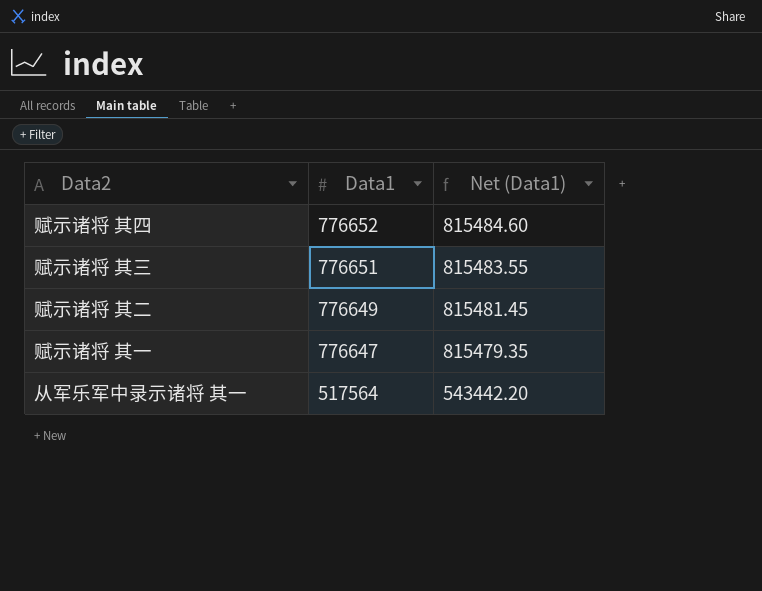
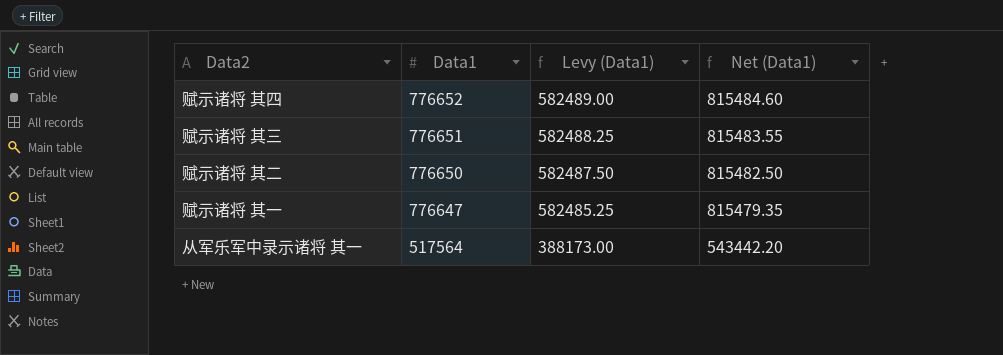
column Levy (Data1) | formula: none -> [Data1] * 0.75
赋示诸将 其二 | Data1: 776649 -> 776650
赋示诸将 其二 | Net (Data1): 815481.45 -> 815482.50

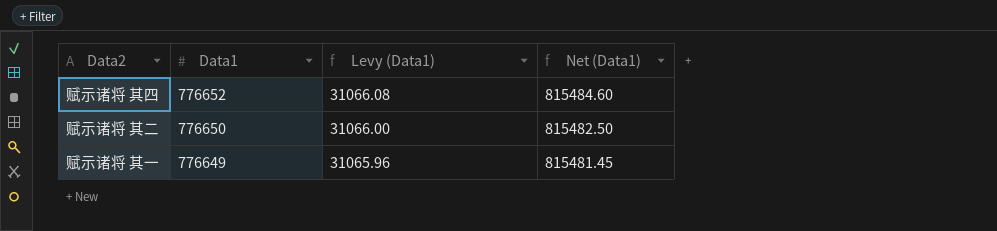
column Levy (Data1) | formula: [Data1] * 0.75 -> [Data1] * 0.04
row 赋示诸将 其三: 776651 | 582488.25 | 815483.55 -> none
row 从军乐军中录示诸将 其一: 517564 | 388173.00 | 543442.20 -> none
赋示诸将 其一 | Data1: 776647 -> 776649
赋示诸将 其一 | Net (Data1): 815479.35 -> 815481.45

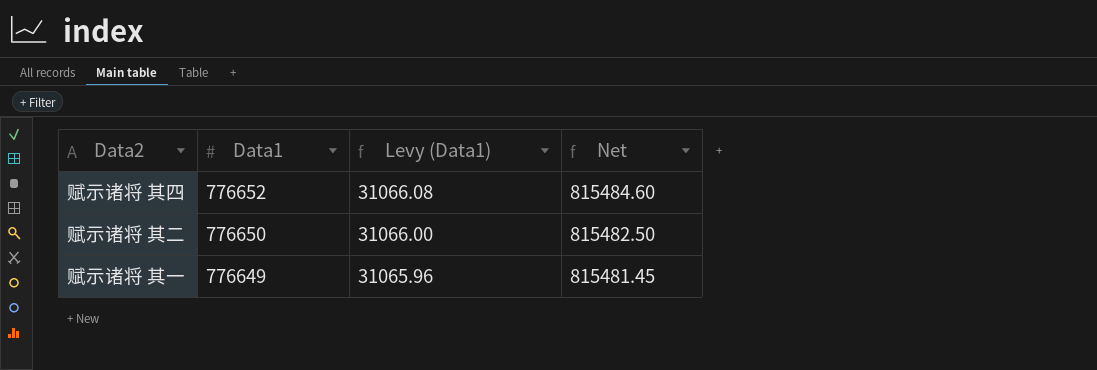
column name: Net (Data1) -> Net

